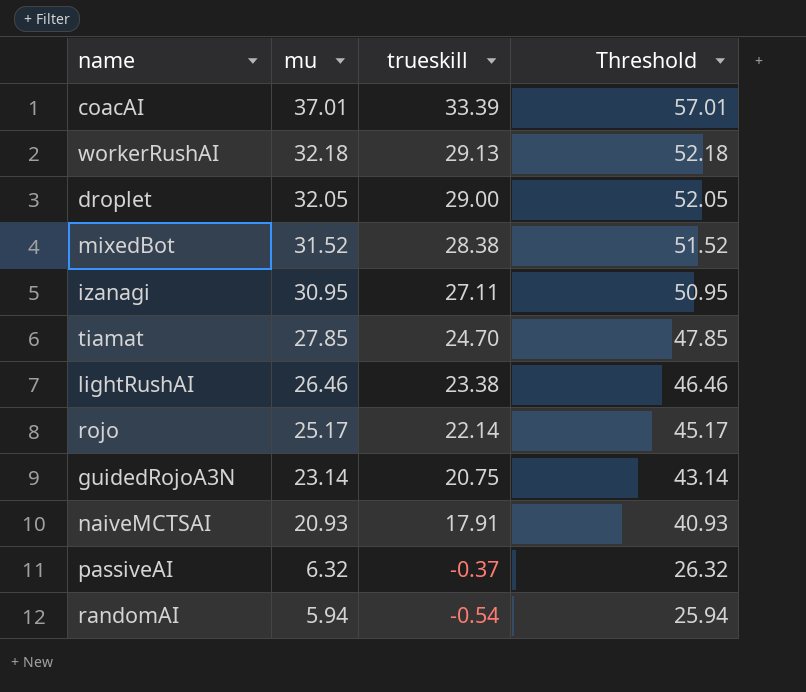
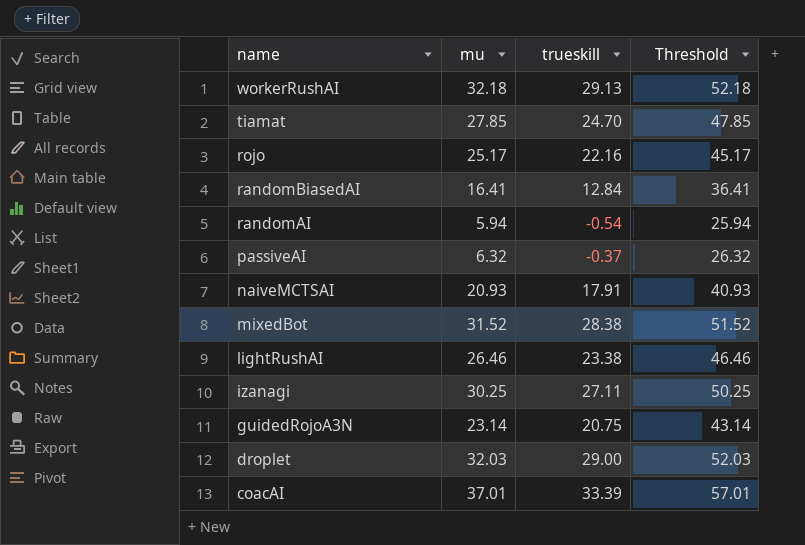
row order: mu descending -> name descending
rojo | trueskill: 22.14 -> 22.16
row randomBiasedAI: none -> 16.41 | 12.84 | 36.41
izanagi | mu: 30.95 -> 30.25
izanagi | Threshold: 50.95 -> 50.25
droplet | mu: 32.05 -> 32.03
droplet | Threshold: 52.05 -> 52.03

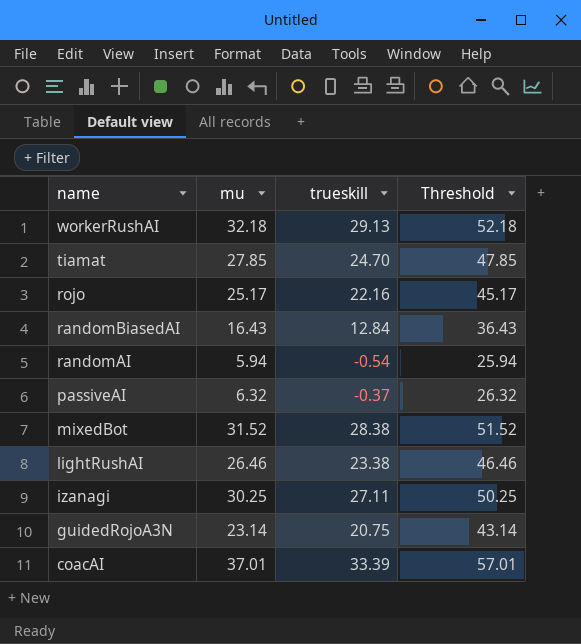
row naiveMCTSAI: 20.93 | 17.91 | 40.93 -> none
row droplet: 32.03 | 29.00 | 52.03 -> none
randomBiasedAI | mu: 16.41 -> 16.43
randomBiasedAI | Threshold: 36.41 -> 36.43

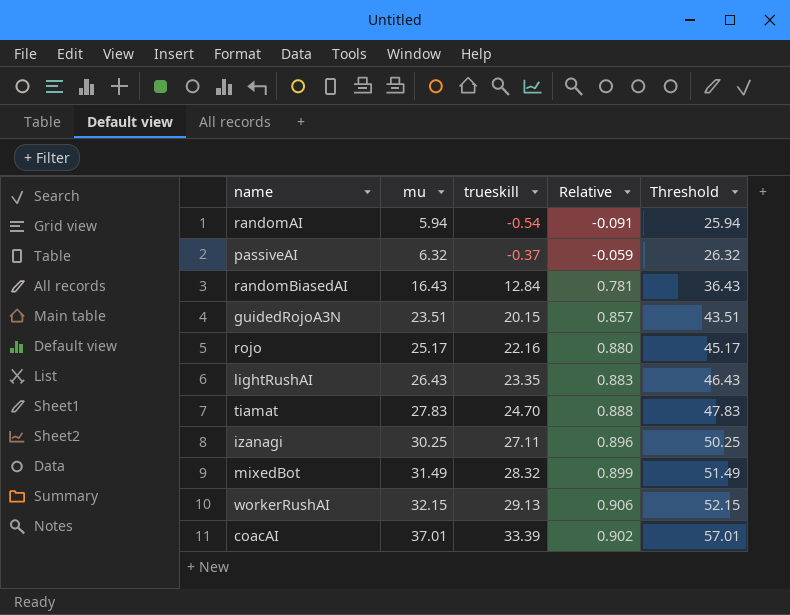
row order: name descending -> mu ascending
column Relative | formula: none -> [trueskill] / [mu]
guidedRojoA3N | mu: 23.14 -> 23.51
guidedRojoA3N | trueskill: 20.75 -> 20.15
guidedRojoA3N | Threshold: 43.14 -> 43.51
lightRushAI | mu: 26.46 -> 26.43
lightRushAI | trueskill: 23.38 -> 23.35
lightRushAI | Threshold: 46.46 -> 46.43
tiamat | mu: 27.85 -> 27.83
tiamat | Threshold: 47.85 -> 47.83
mixedBot | mu: 31.52 -> 31.49
mixedBot | trueskill: 28.38 -> 28.32
mixedBot | Threshold: 51.52 -> 51.49
workerRushAI | mu: 32.18 -> 32.15
workerRushAI | Threshold: 52.18 -> 52.15

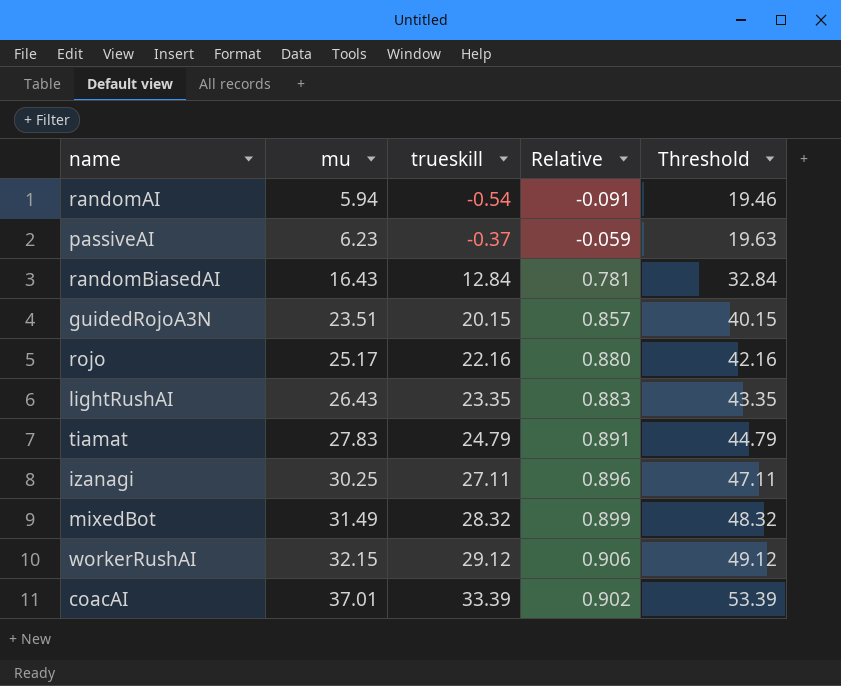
column Threshold | formula: [mu] + 20 -> [trueskill] + 20
passiveAI | mu: 6.32 -> 6.23
tiamat | trueskill: 24.70 -> 24.79
tiamat | Relative: 0.888 -> 0.891
workerRushAI | trueskill: 29.13 -> 29.12

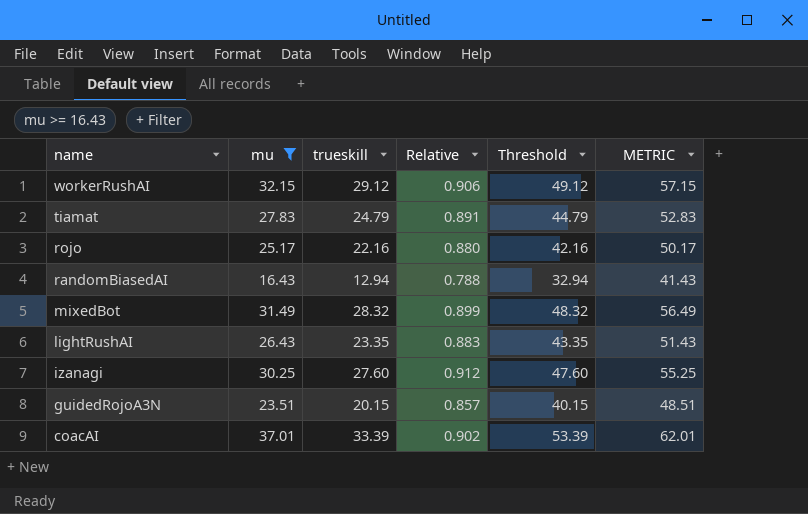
filter: none -> mu >= 16.43
row order: mu ascending -> name descending
column METRIC | formula: none -> [mu] + 25
randomBiasedAI | trueskill: 12.84 -> 12.94
randomBiasedAI | Relative: 0.781 -> 0.788
randomBiasedAI | Threshold: 32.84 -> 32.94
izanagi | trueskill: 27.11 -> 27.60
izanagi | Relative: 0.896 -> 0.912
izanagi | Threshold: 47.11 -> 47.60

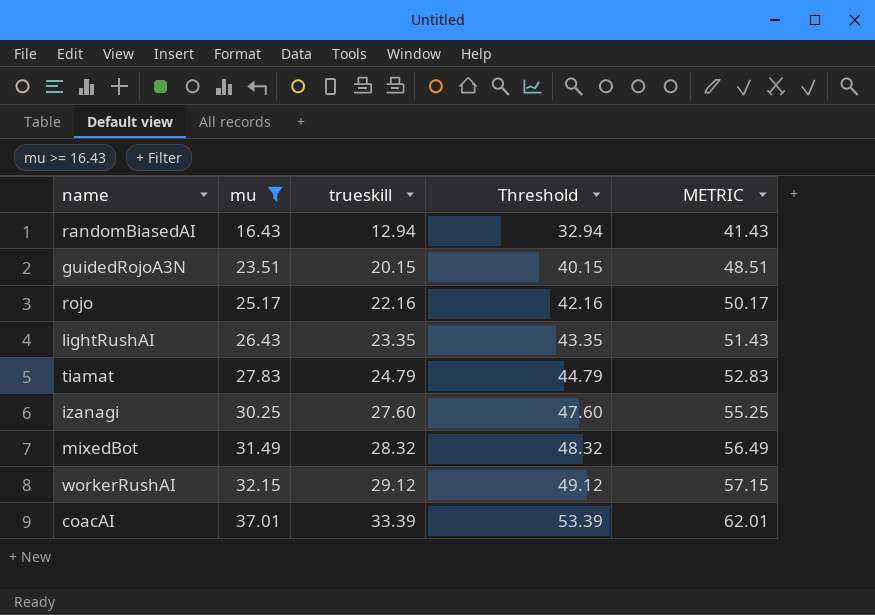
row order: name descending -> mu ascending
column Relative | formula: [trueskill] / [mu] -> none

